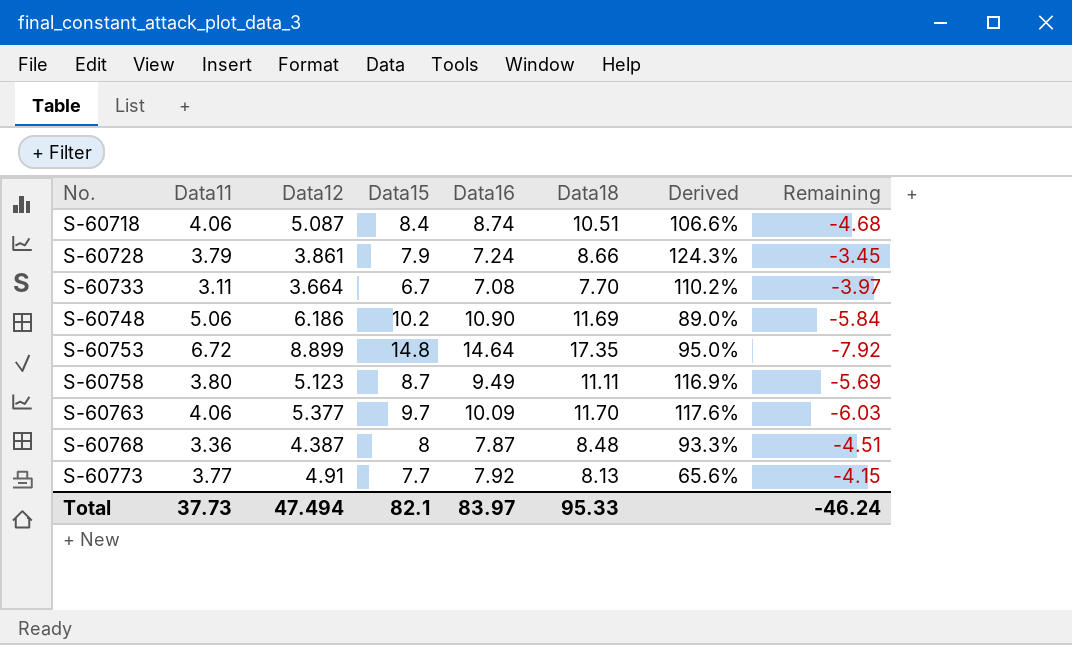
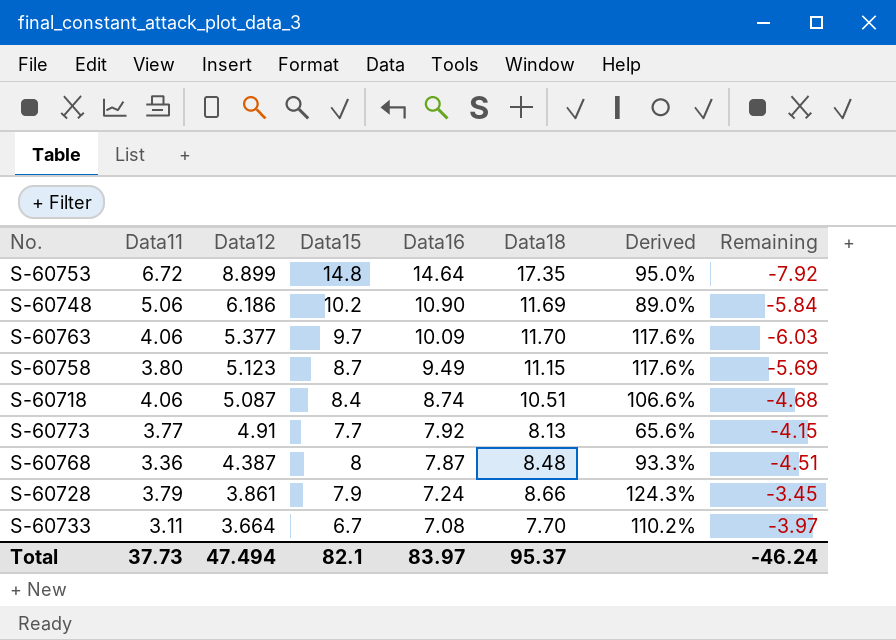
row order: No. ascending -> Data12 descending
S-60758 | Data18: 11.11 -> 11.15
S-60758 | Derived: 116.9% -> 117.6%
Total | Data18: 95.33 -> 95.37

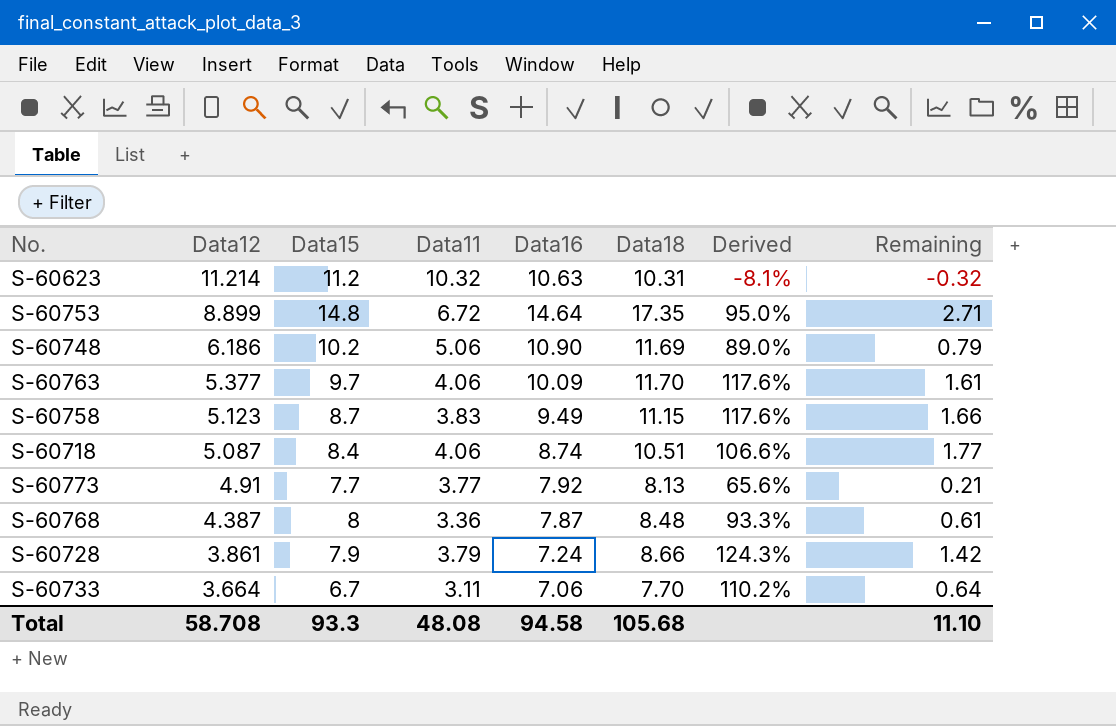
column Data11 | position: 2 -> 4
column Remaining | formula: [Data11] - [Data16] -> [Data18] - [Data16]
row S-60623: none -> 11.214 | 11.2 | 10.32 | 10.63 | 10.31 | -8.1% | -0.32
S-60758 | Data11: 3.80 -> 3.83
S-60733 | Data16: 7.08 -> 7.06
Total | Data12: 47.494 -> 58.708
Total | Data15: 82.1 -> 93.3
Total | Data11: 37.73 -> 48.08
Total | Data16: 83.97 -> 94.58
Total | Data18: 95.37 -> 105.68
Total | Remaining: -46.24 -> 11.10

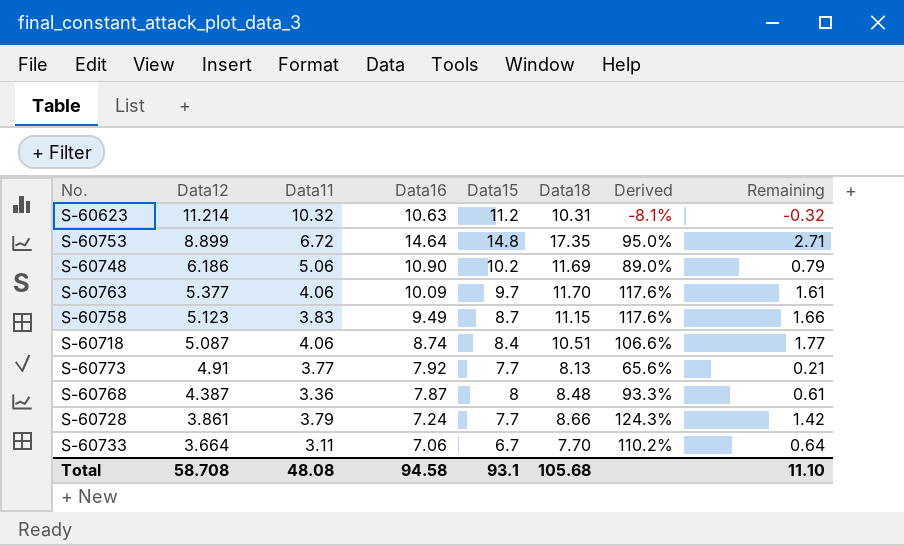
column Data15 | position: 3 -> 5
S-60728 | Data15: 7.9 -> 7.7
Total | Data15: 93.3 -> 93.1

